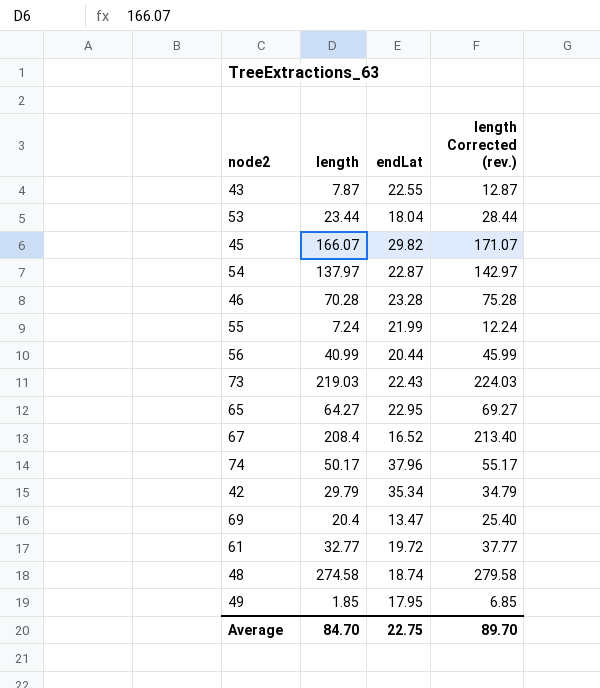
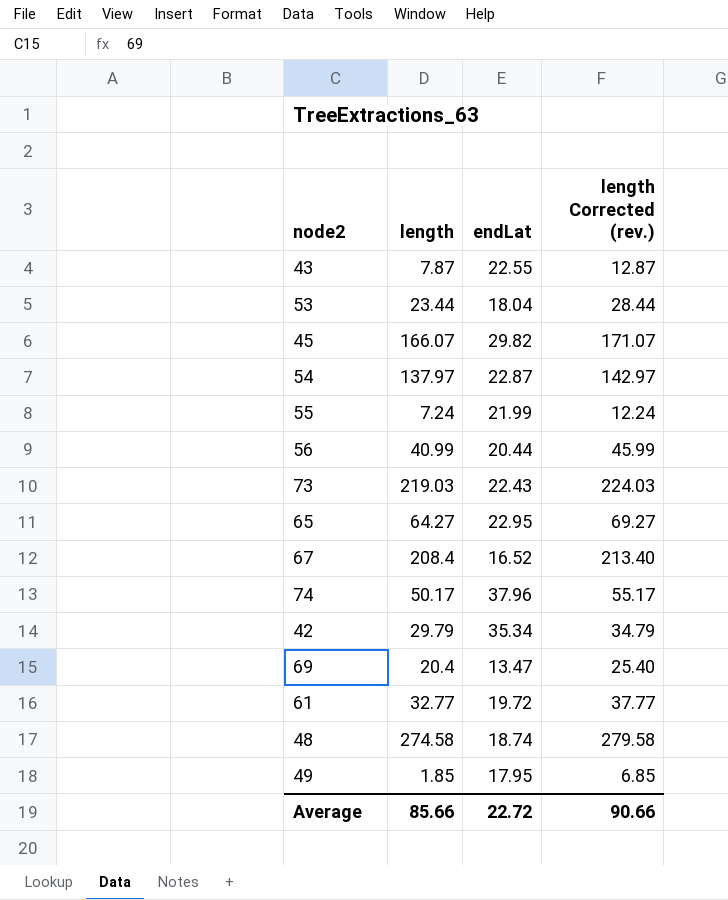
row 46: 70.28 | 23.28 | 75.28 -> none
Average | length: 84.70 -> 85.66
Average | endLat: 22.75 -> 22.72
Average | length Corrected (rev.): 89.70 -> 90.66

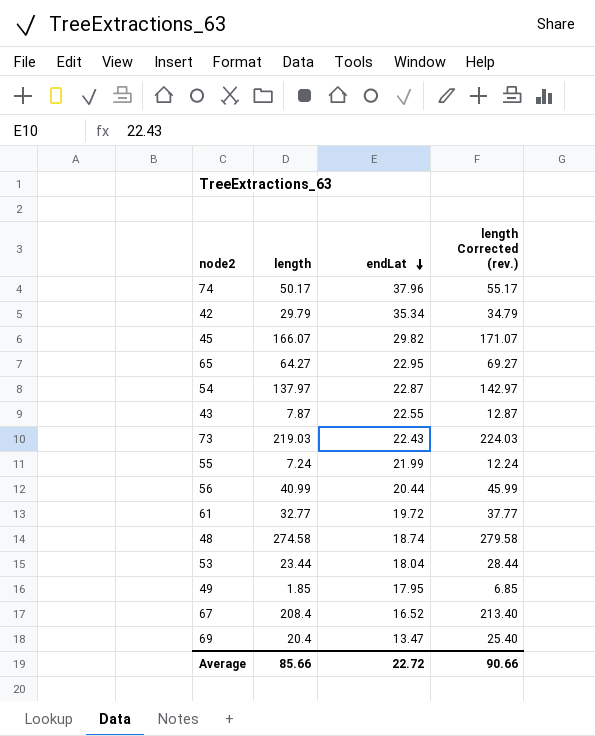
row order: none -> endLat descending

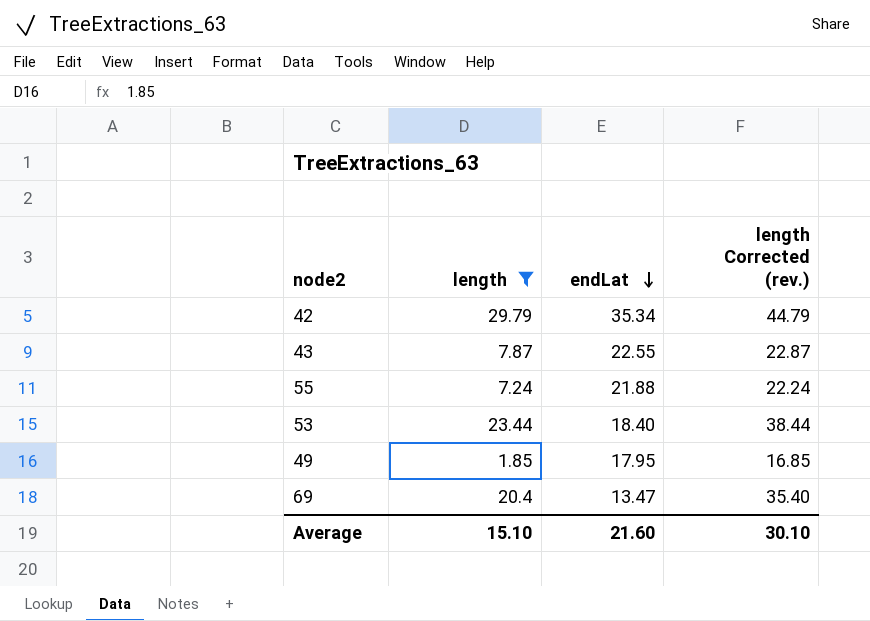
filter: none -> length <= 29.79
column length Corrected (rev.) | formula: [length] + 5 -> [length] + 15
55 | endLat: 21.99 -> 21.88
53 | endLat: 18.04 -> 18.40
Average | length: 85.66 -> 15.10
Average | endLat: 22.72 -> 21.60
Average | length Corrected (rev.): 90.66 -> 30.10

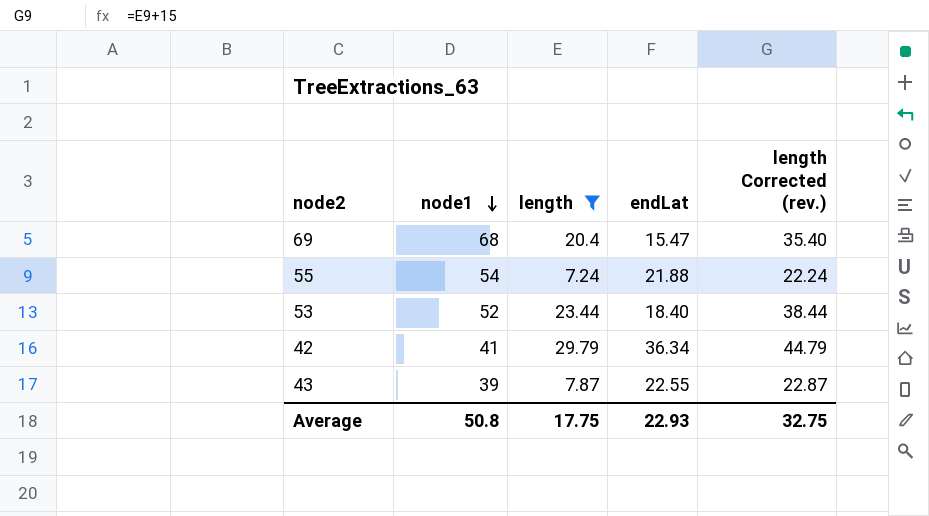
row order: endLat descending -> node1 descending
column node1 | position: none -> 2
row 49: 1.85 | 17.95 | 16.85 -> none
69 | endLat: 13.47 -> 15.47
42 | endLat: 35.34 -> 36.34
Average | length: 15.10 -> 17.75
Average | endLat: 21.60 -> 22.93
Average | length Corrected (rev.): 30.10 -> 32.75

